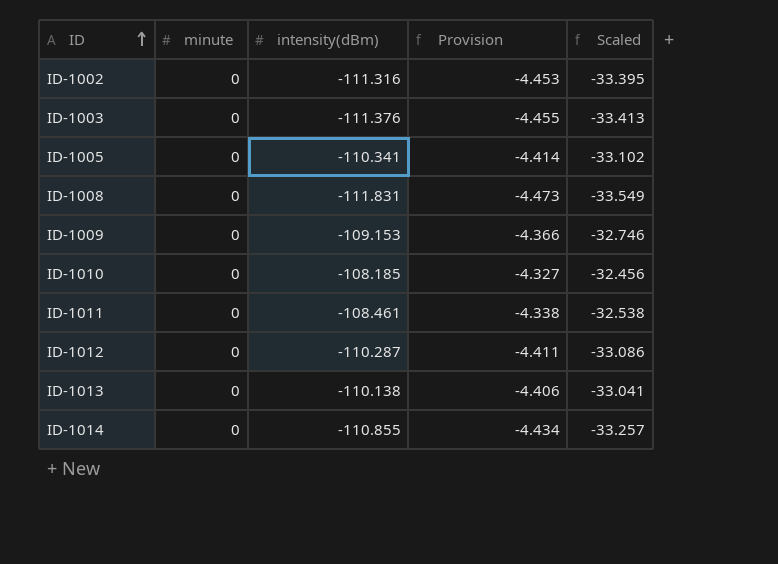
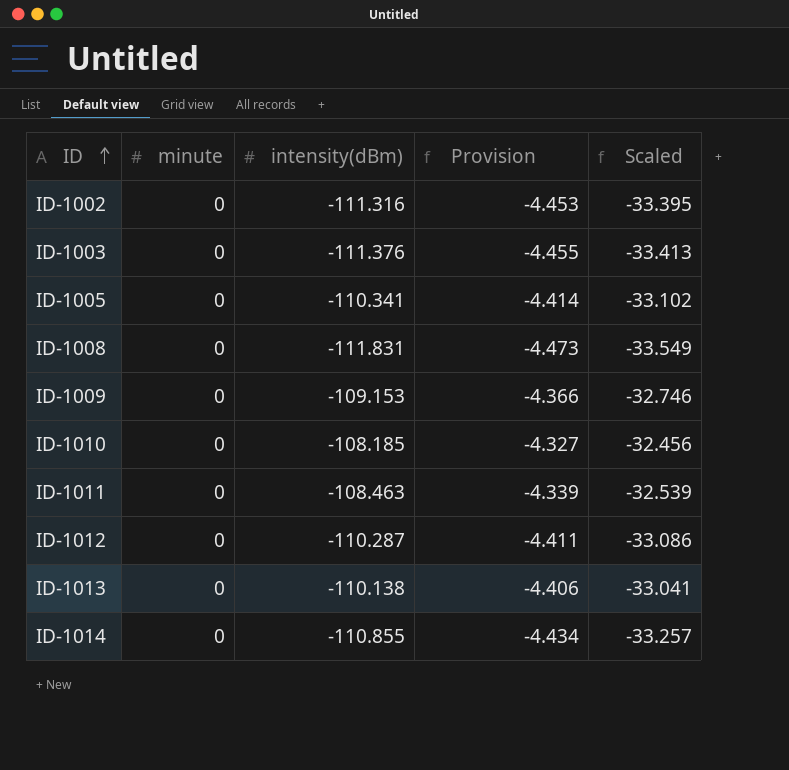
ID-1011 | intensity(dBm): -108.461 -> -108.463
ID-1011 | Provision: -4.338 -> -4.339
ID-1011 | Scaled: -32.538 -> -32.539

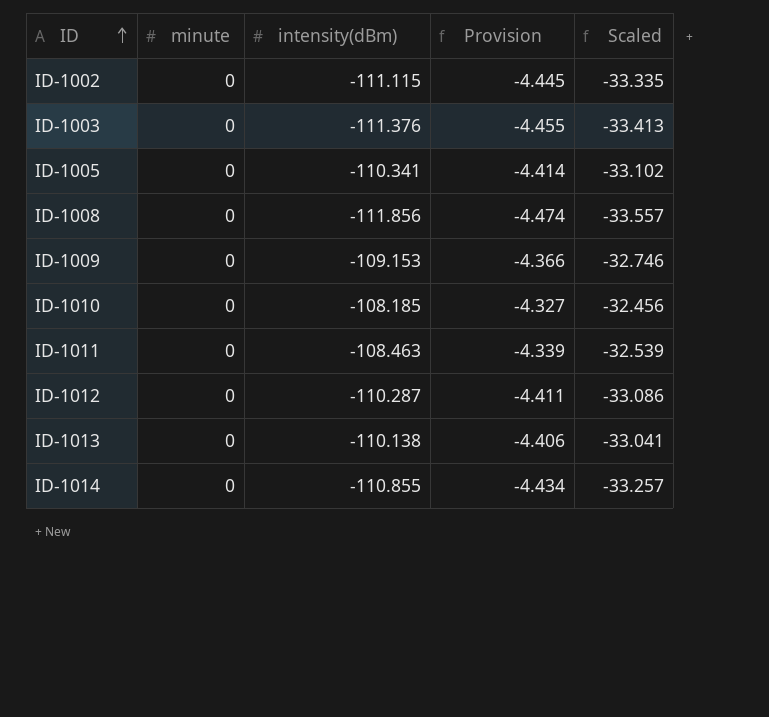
ID-1002 | intensity(dBm): -111.316 -> -111.115
ID-1002 | Provision: -4.453 -> -4.445
ID-1002 | Scaled: -33.395 -> -33.335
ID-1008 | intensity(dBm): -111.831 -> -111.856
ID-1008 | Provision: -4.473 -> -4.474
ID-1008 | Scaled: -33.549 -> -33.557

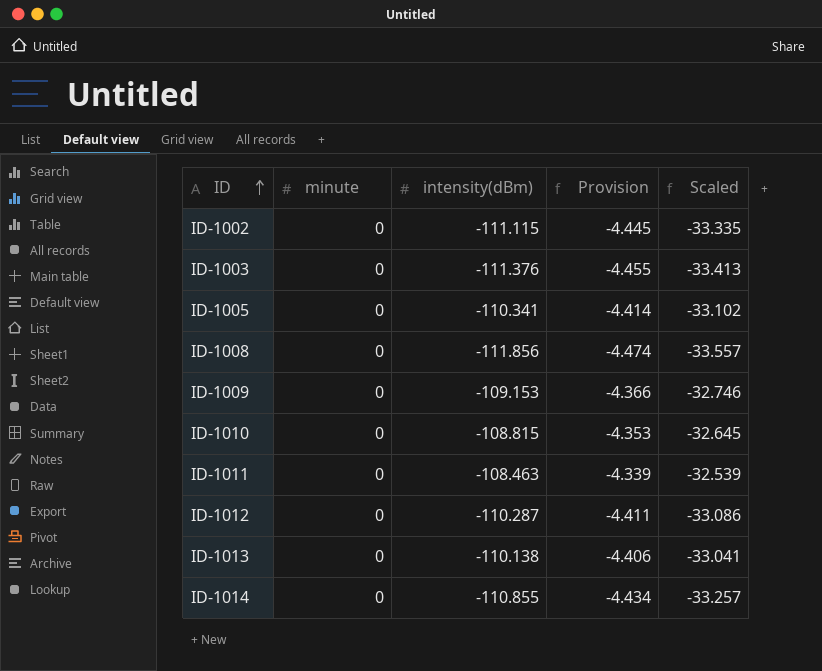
ID-1010 | intensity(dBm): -108.185 -> -108.815
ID-1010 | Provision: -4.327 -> -4.353
ID-1010 | Scaled: -32.456 -> -32.645

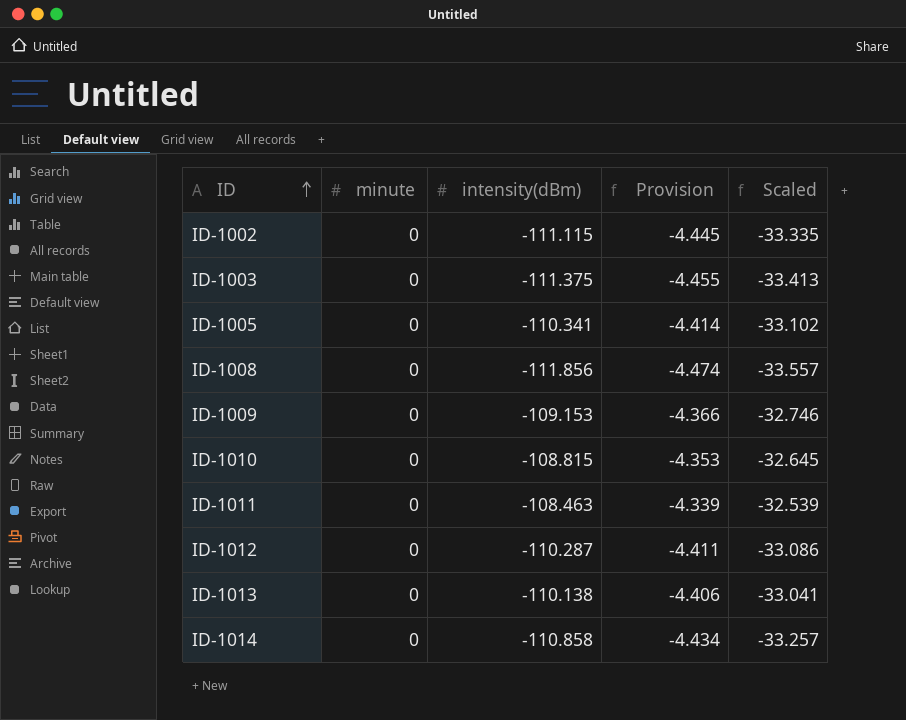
ID-1003 | intensity(dBm): -111.376 -> -111.375
ID-1014 | intensity(dBm): -110.855 -> -110.858

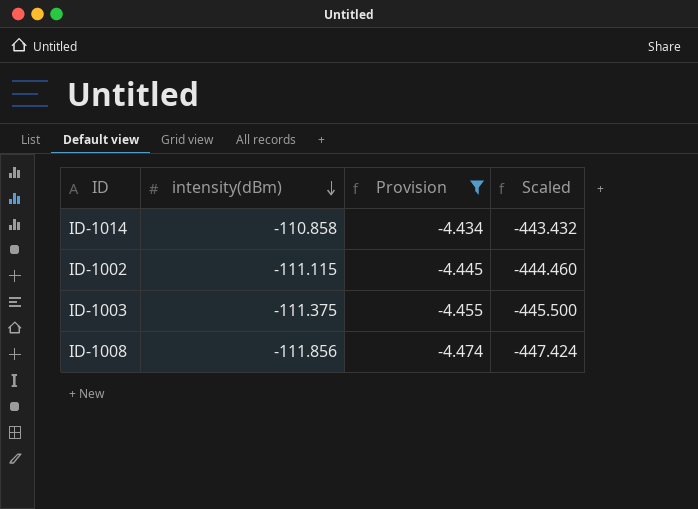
filter: none -> Provision <= -4.434
row order: ID ascending -> intensity(dBm) descending
column minute | position: 2 -> none
column Scaled | formula: [intensity(dBm)] * 0.3 -> [intensity(dBm)] * 4

